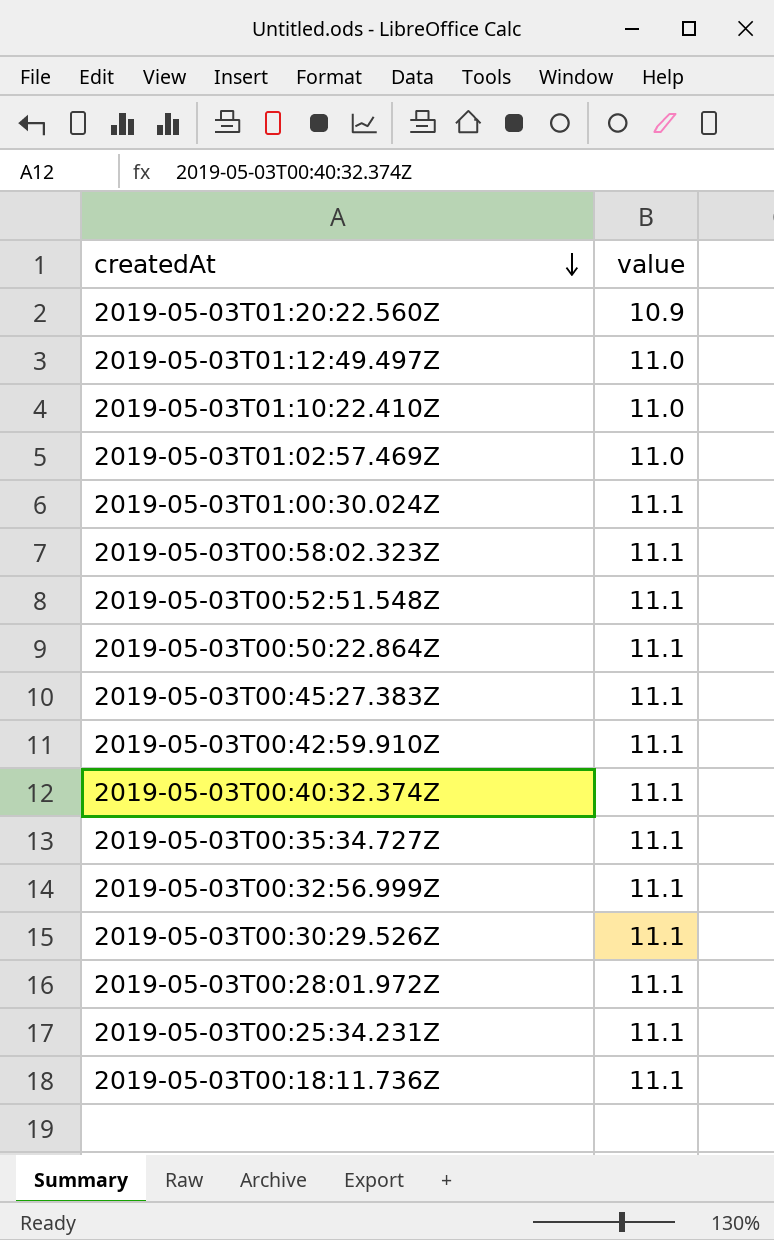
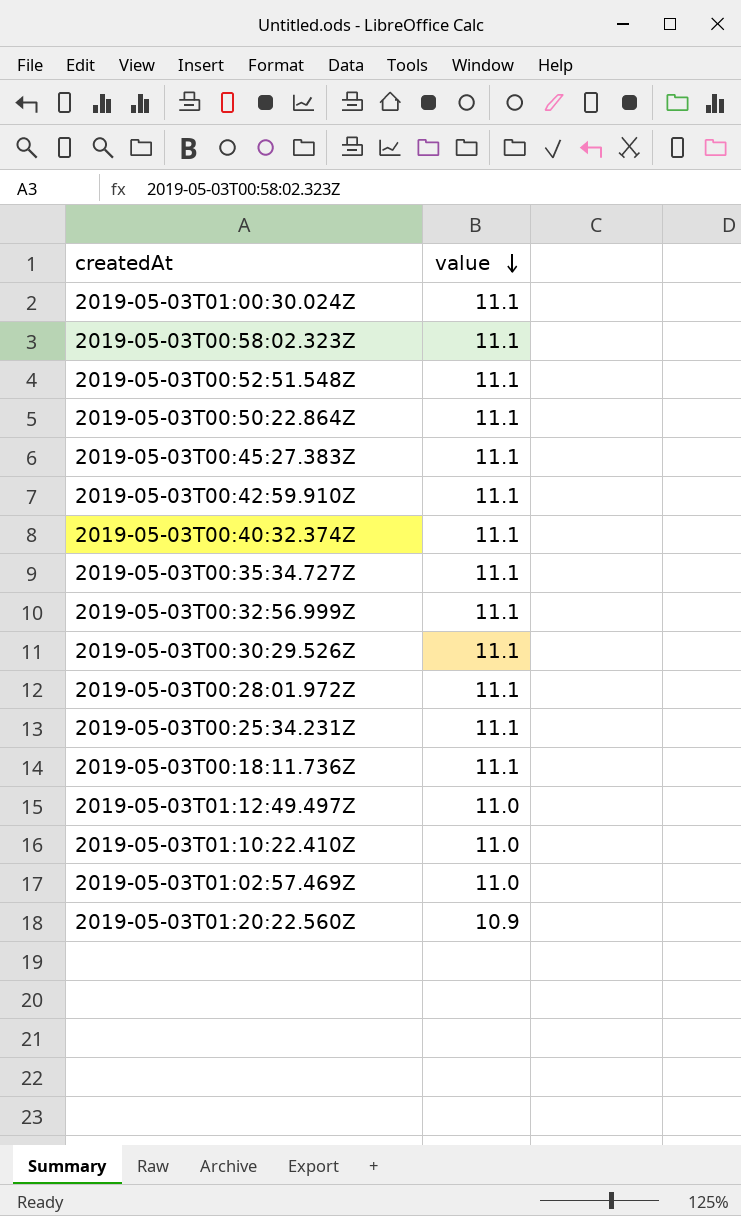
row order: createdAt descending -> value descending

